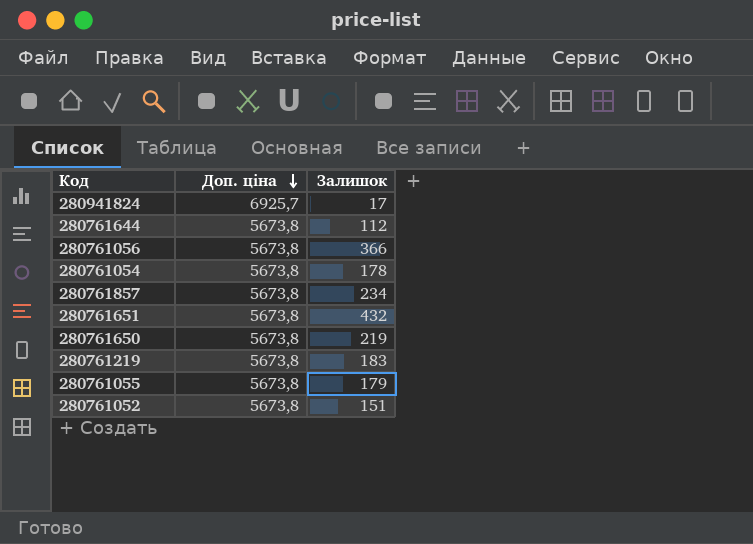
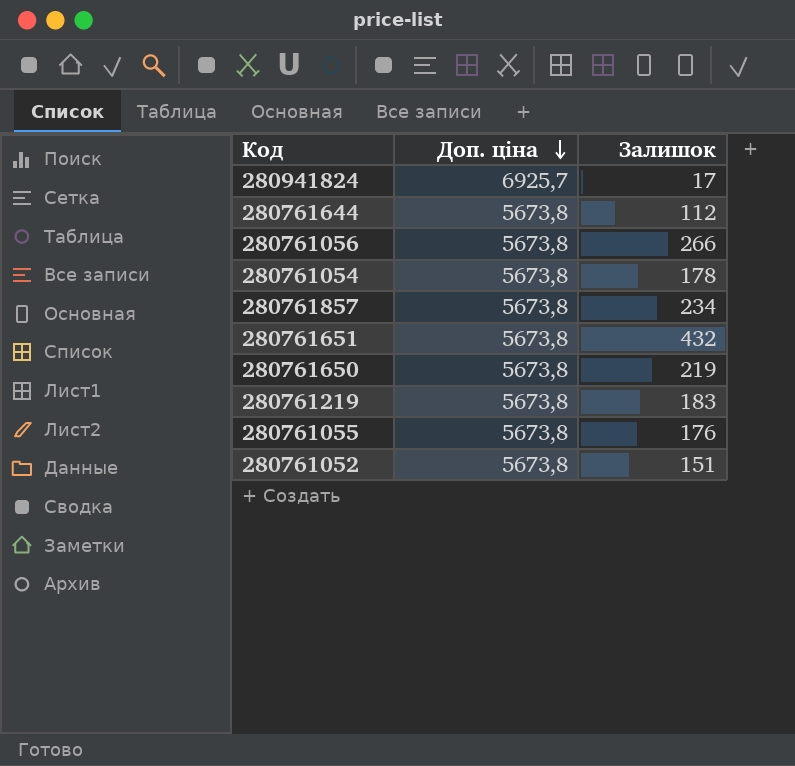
280761056 | Залишок: 366 -> 266
280761055 | Залишок: 179 -> 176

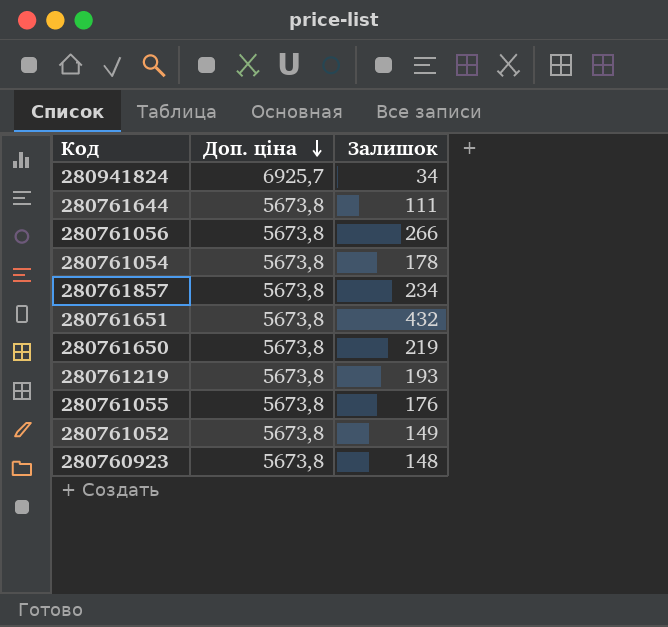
280941824 | Залишок: 17 -> 34
280761644 | Залишок: 112 -> 111
280761219 | Залишок: 183 -> 193
280761052 | Залишок: 151 -> 149
row 280760923: none -> 5673,8 | 148

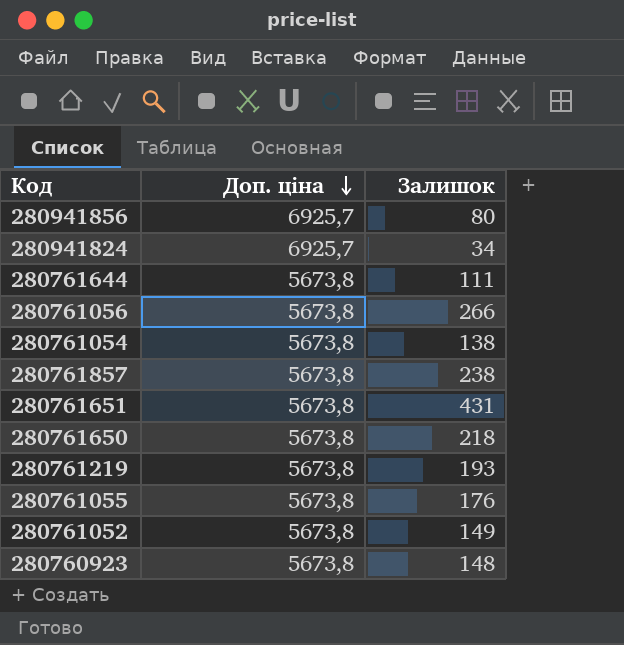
row 280941856: none -> 6925,7 | 80
280761054 | Залишок: 178 -> 138
280761857 | Залишок: 234 -> 238
280761651 | Залишок: 432 -> 431
280761650 | Залишок: 219 -> 218

